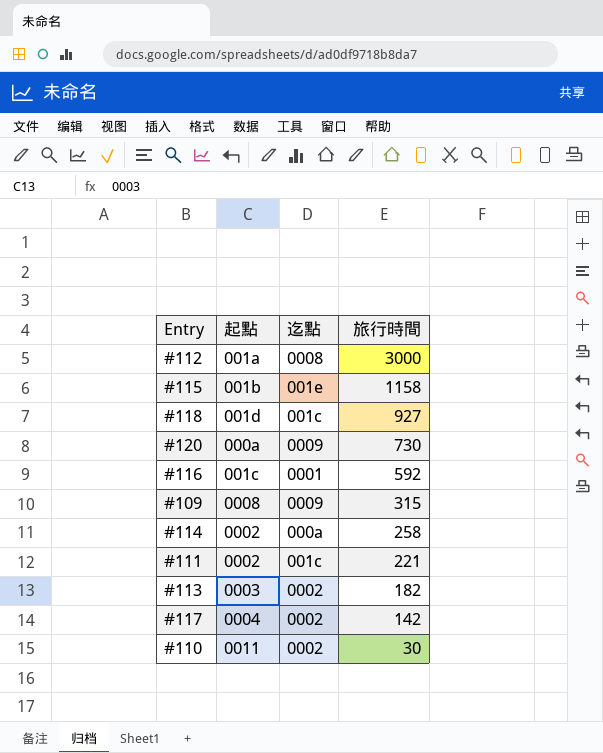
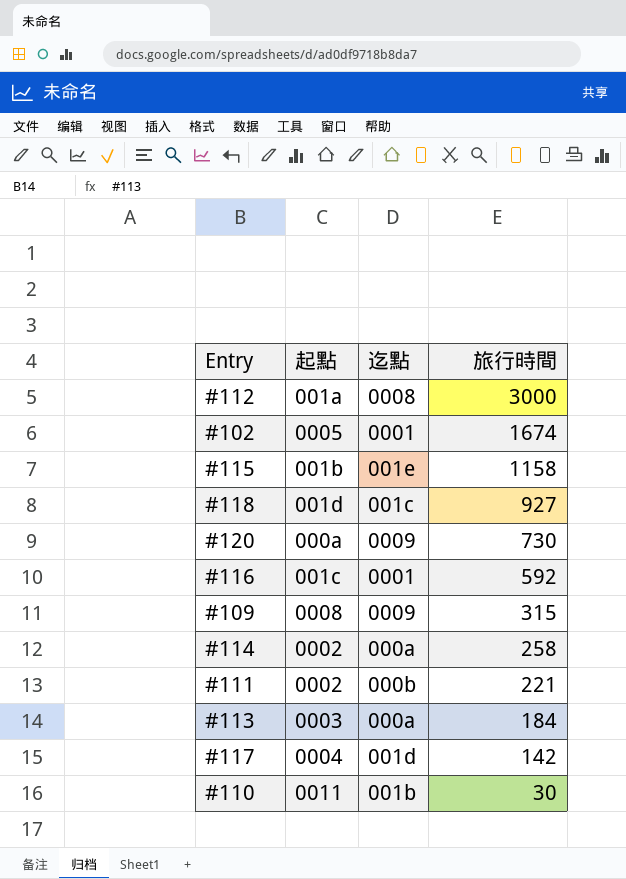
row #102: none -> 0005 | 0001 | 1674
#111 | 迄點: 001c -> 000b
#113 | 迄點: 0002 -> 000a
#113 | 旅行時間: 182 -> 184
#117 | 迄點: 0002 -> 001d
#110 | 迄點: 0002 -> 001b

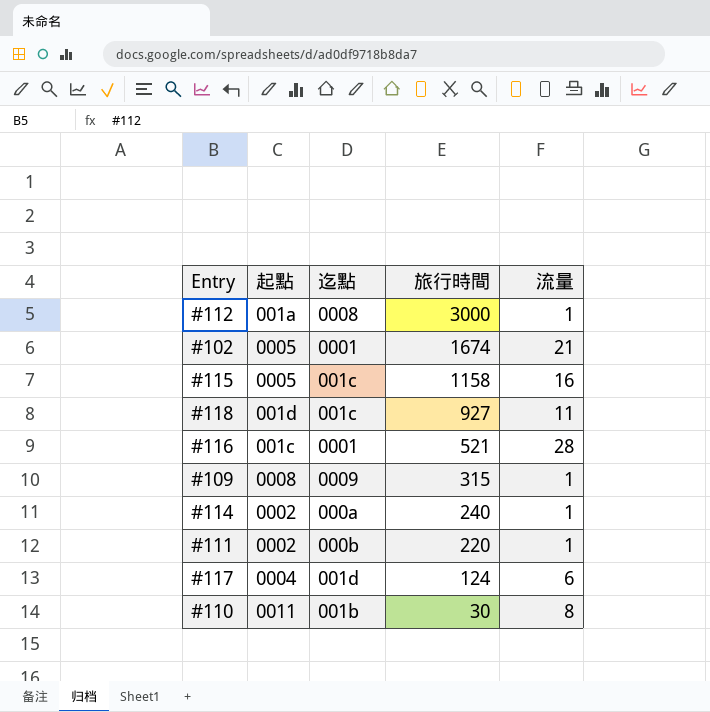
column 流量 | position: none -> 5
row #120: 000a | 0009 | 730 -> none
row #113: 0003 | 000a | 184 -> none
#115 | 起點: 001b -> 0005
#115 | 迄點: 001e -> 001c
#116 | 旅行時間: 592 -> 521
#114 | 旅行時間: 258 -> 240
#111 | 旅行時間: 221 -> 220
#117 | 旅行時間: 142 -> 124

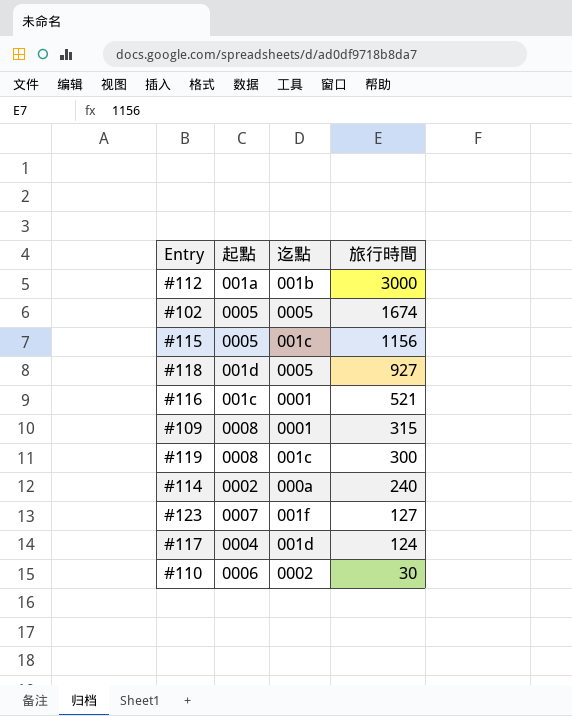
column 流量 | position: 5 -> none
row #111: 0002 | 000b | 220 | 1 -> none
#112 | 迄點: 0008 -> 001b
#102 | 迄點: 0001 -> 0005
#115 | 旅行時間: 1158 -> 1156
#118 | 迄點: 001c -> 0005
#109 | 迄點: 0009 -> 0001
row #119: none -> 0008 | 001c | 300
row #123: none -> 0007 | 001f | 127
#110 | 起點: 0011 -> 0006
#110 | 迄點: 001b -> 0002

